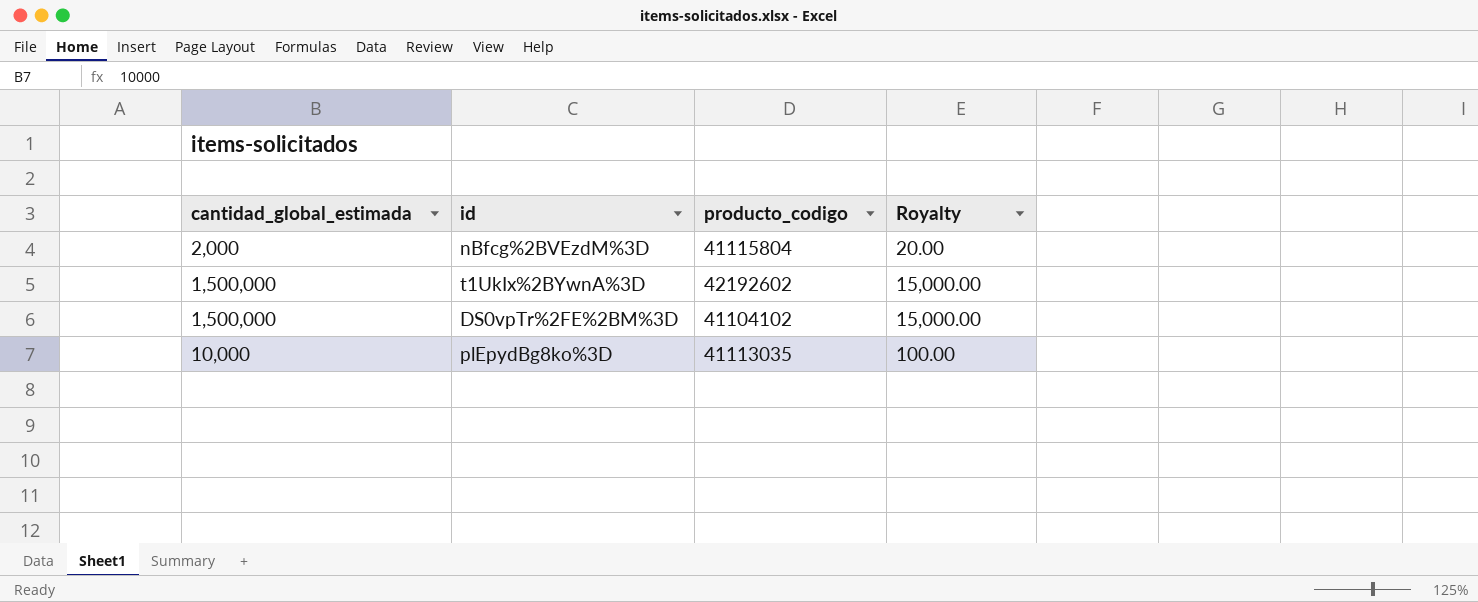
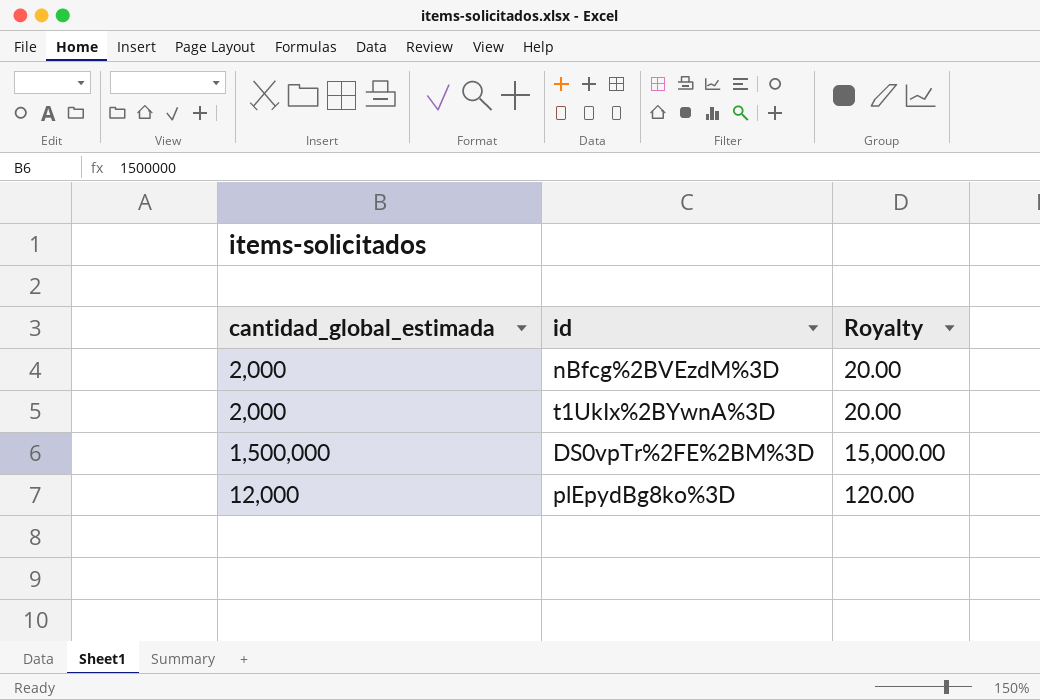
column producto_codigo | position: 3 -> none
t1UkIx%2BYwnA%3D | cantidad_global_estimada: 1,500,000 -> 2,000
t1UkIx%2BYwnA%3D | Royalty: 15,000.00 -> 20.00
plEpydBg8ko%3D | cantidad_global_estimada: 10,000 -> 12,000
plEpydBg8ko%3D | Royalty: 100.00 -> 120.00

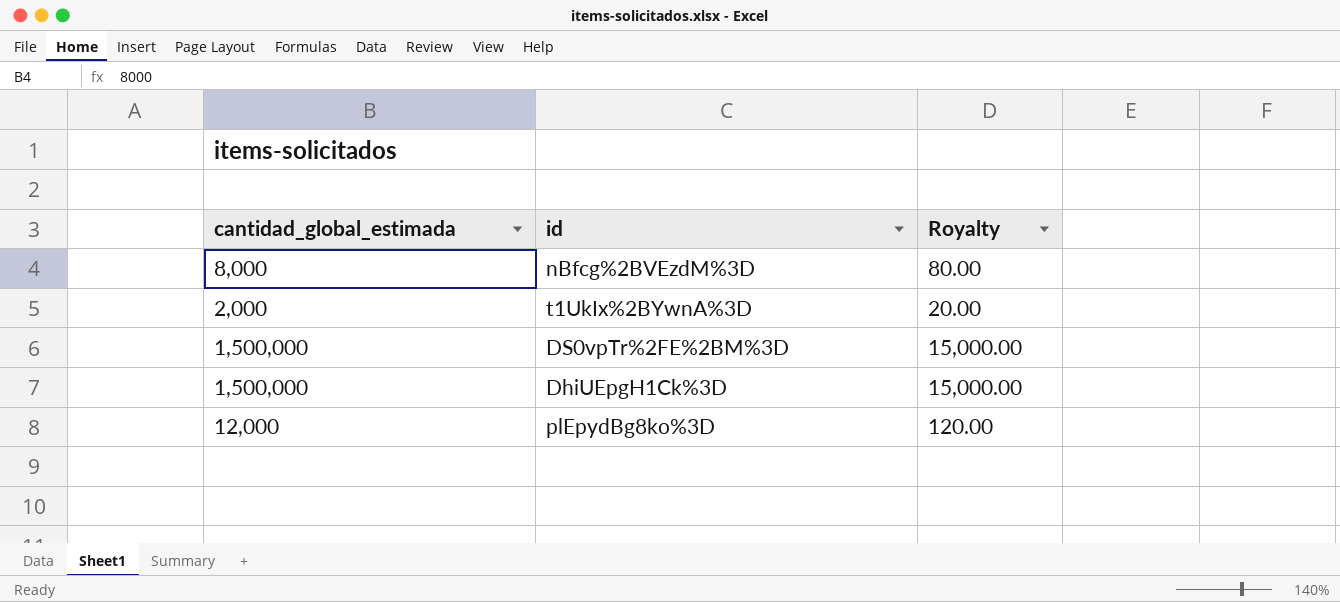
nBfcg%2BVEzdM%3D | cantidad_global_estimada: 2,000 -> 8,000
nBfcg%2BVEzdM%3D | Royalty: 20.00 -> 80.00
row DhiUEpgH1Ck%3D: none -> 1,500,000 | 15,000.00

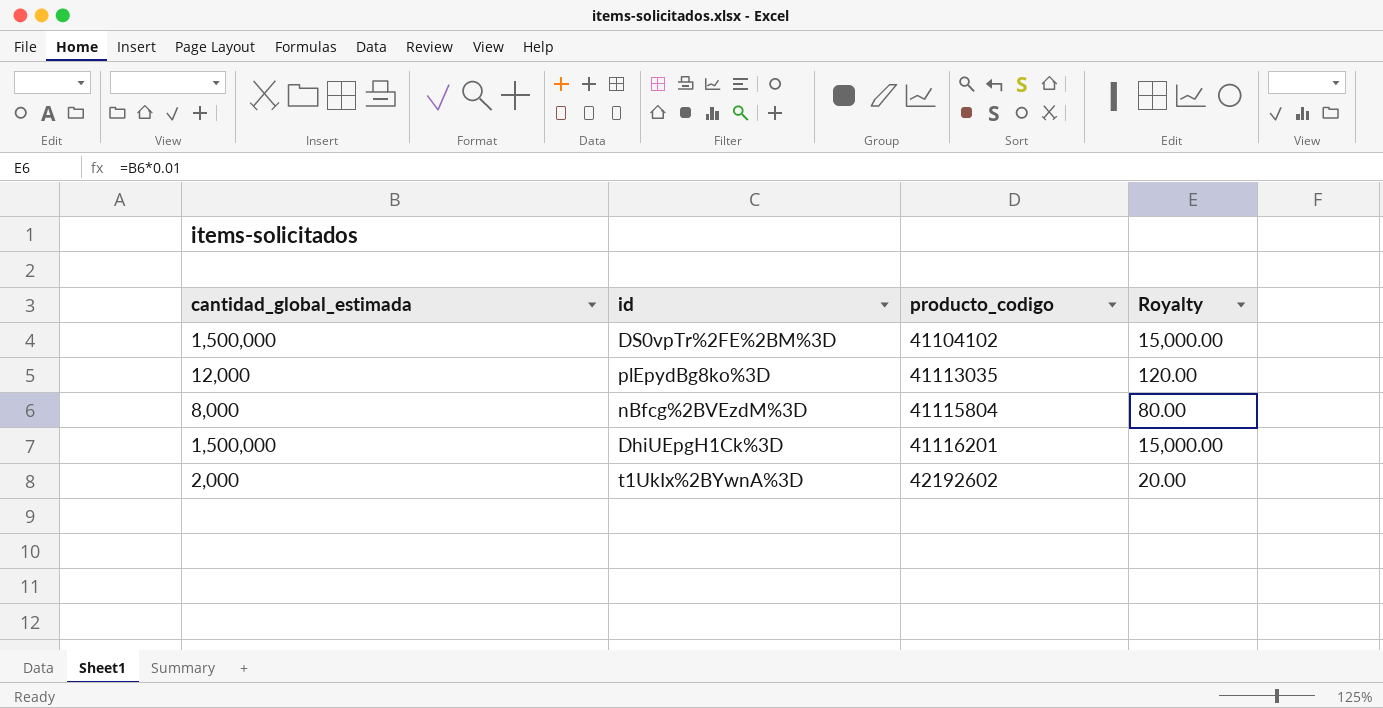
row order: none -> producto_codigo ascending
column producto_codigo | position: none -> 3

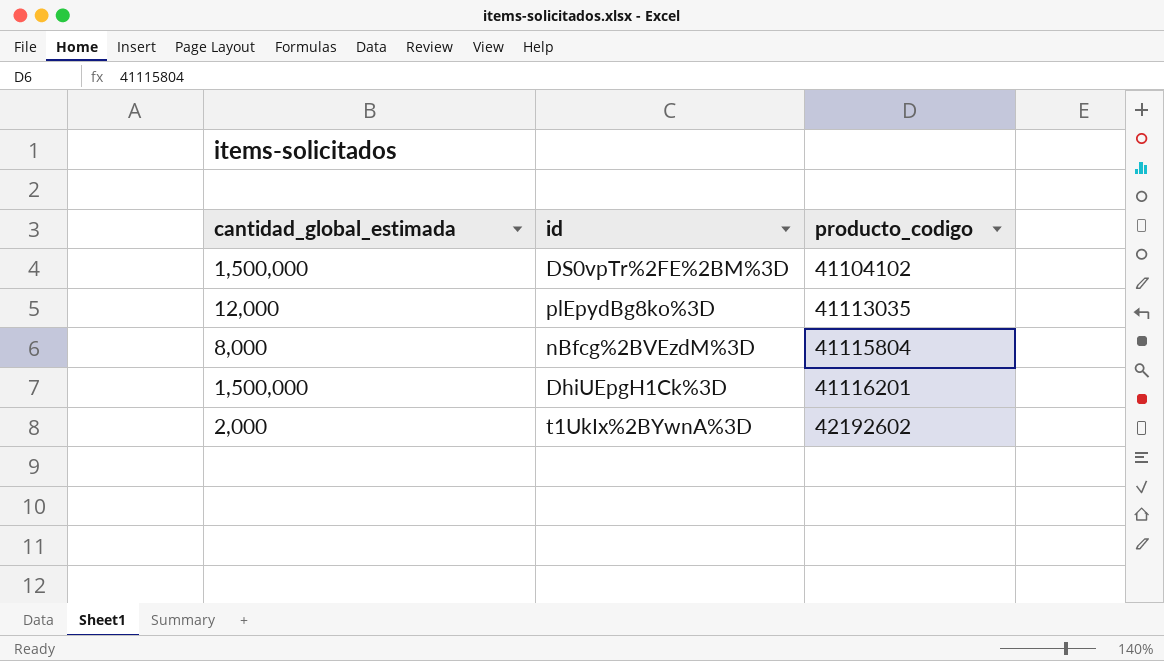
column Royalty | formula: [cantidad_global_estimada] * 0.01 -> none

